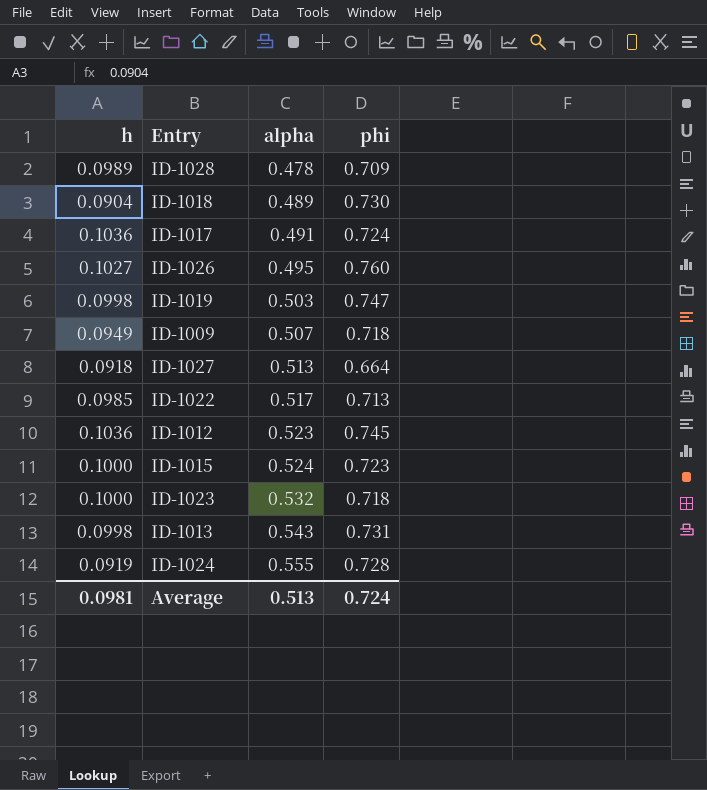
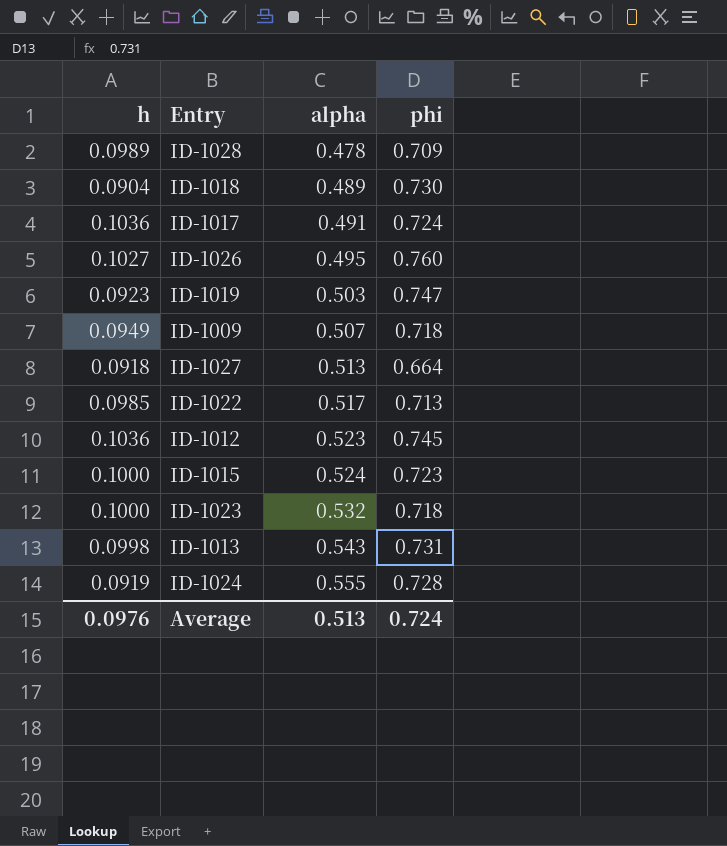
ID-1019 | h: 0.0998 -> 0.0923
Average | h: 0.0981 -> 0.0976

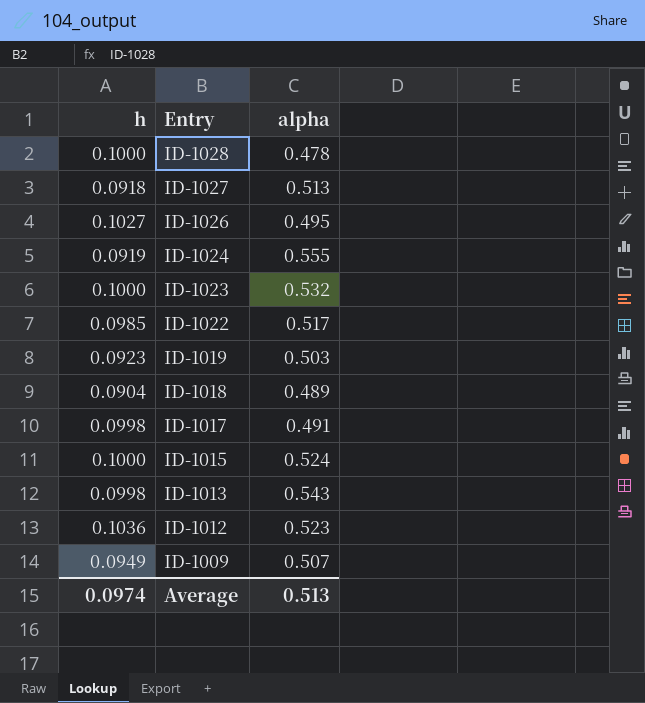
row order: alpha ascending -> Entry descending
column phi | position: 4 -> none
ID-1028 | h: 0.0989 -> 0.1000
ID-1017 | h: 0.1036 -> 0.0998
Average | h: 0.0976 -> 0.0974

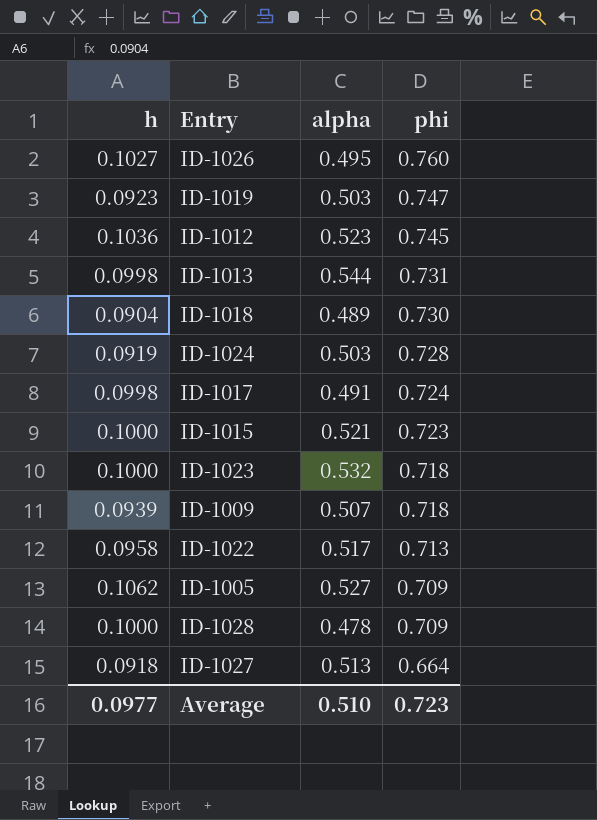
row order: Entry descending -> phi descending
column phi | position: none -> 4
ID-1013 | alpha: 0.543 -> 0.544
ID-1024 | alpha: 0.555 -> 0.503
ID-1015 | alpha: 0.524 -> 0.521
ID-1009 | h: 0.0949 -> 0.0939
ID-1022 | h: 0.0985 -> 0.0958
row ID-1005: none -> 0.1062 | 0.527 | 0.709
Average | h: 0.0974 -> 0.0977
Average | alpha: 0.513 -> 0.510

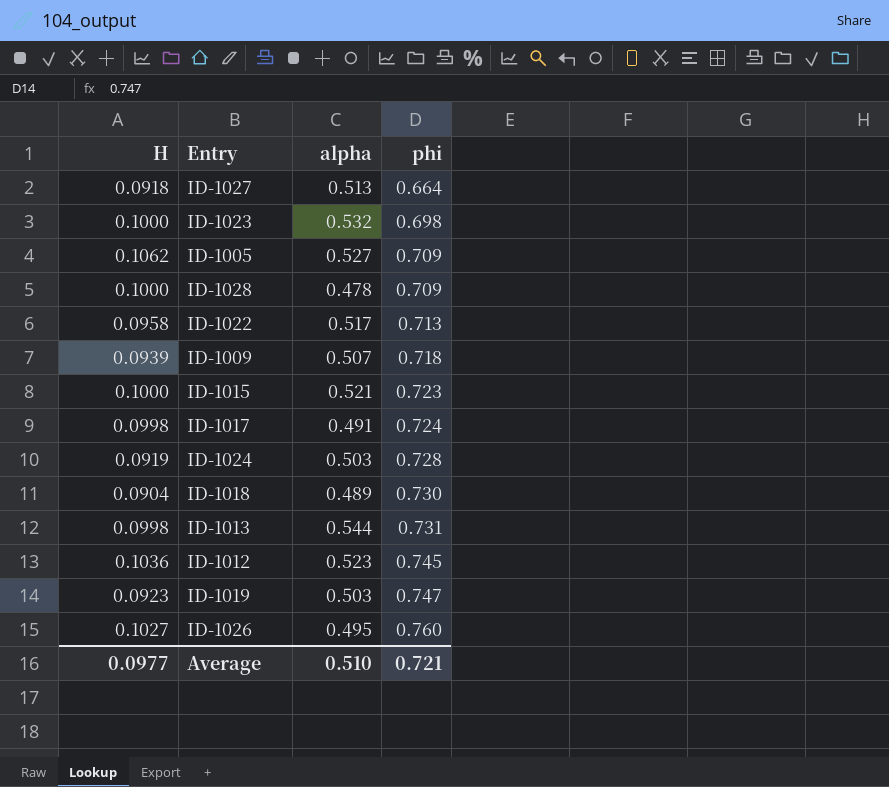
row order: phi descending -> phi ascending
column name: h -> H
ID-1023 | phi: 0.718 -> 0.698
Average | phi: 0.723 -> 0.721

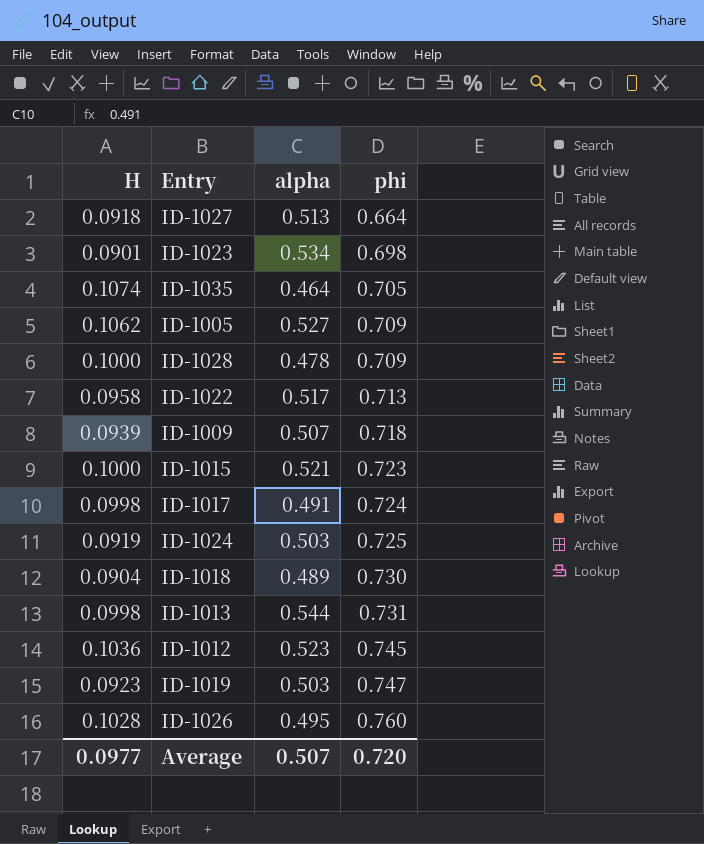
ID-1023 | H: 0.1000 -> 0.0901
ID-1023 | alpha: 0.532 -> 0.534
row ID-1035: none -> 0.1074 | 0.464 | 0.705
ID-1024 | phi: 0.728 -> 0.725
ID-1026 | H: 0.1027 -> 0.1028
Average | alpha: 0.510 -> 0.507
Average | phi: 0.721 -> 0.720

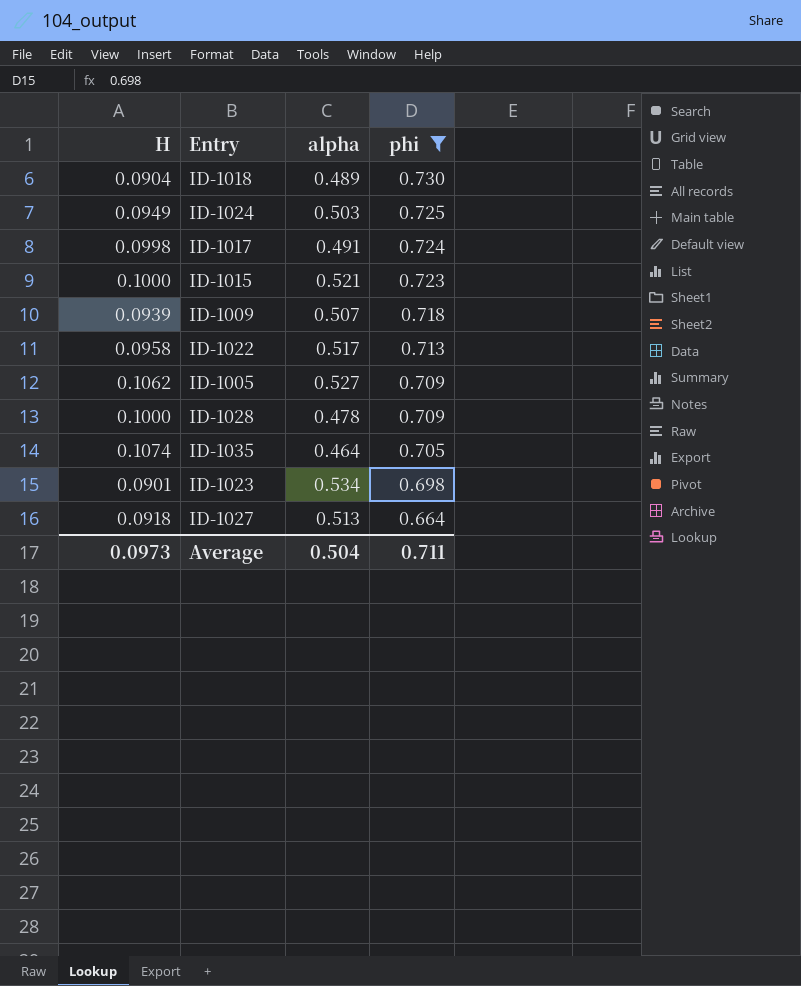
filter: none -> phi <= 0.730
row order: phi ascending -> phi descending
ID-1024 | H: 0.0919 -> 0.0949
Average | H: 0.0977 -> 0.0973
Average | alpha: 0.507 -> 0.504
Average | phi: 0.720 -> 0.711

